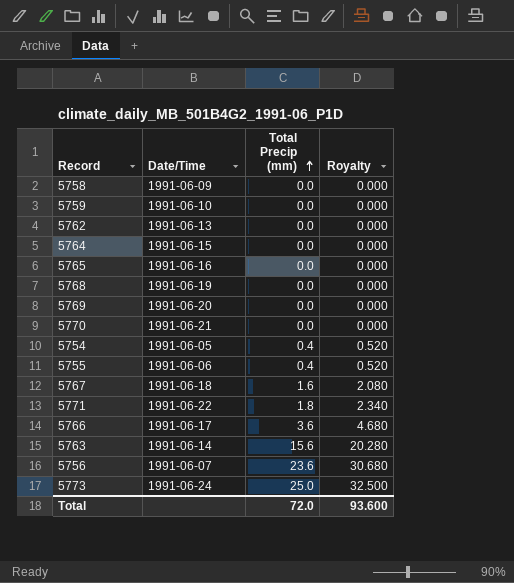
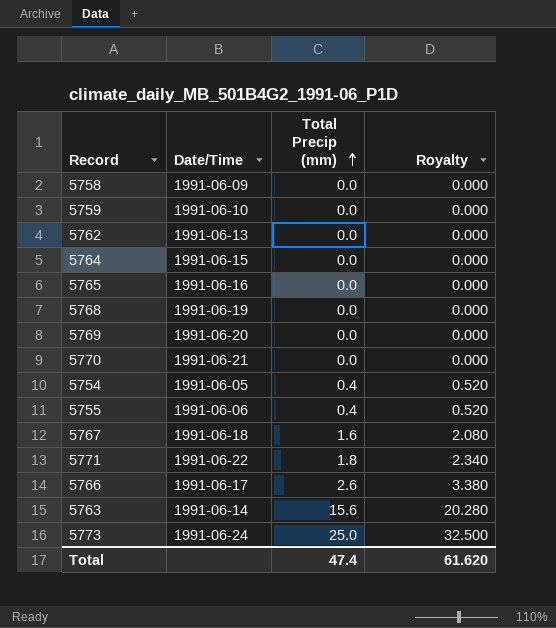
row 5756: 1991-06-07 | 23.6 | 30.680 -> none
5766 | Total Precip (mm): 3.6 -> 2.6
5766 | Royalty: 4.680 -> 3.380
Total | Total Precip (mm): 72.0 -> 47.4
Total | Royalty: 93.600 -> 61.620

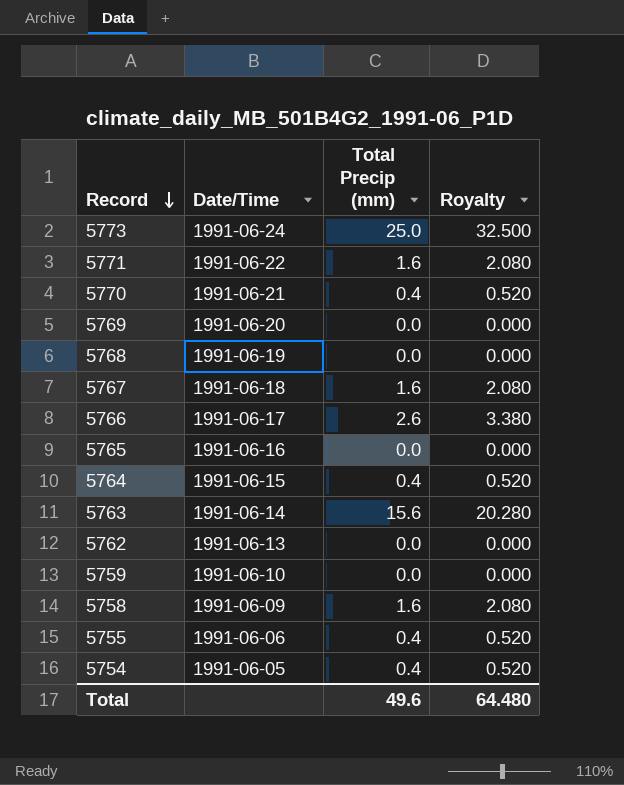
row order: Total Precip (mm) ascending -> Record descending
5771 | Total Precip (mm): 1.8 -> 1.6
5771 | Royalty: 2.340 -> 2.080
5770 | Total Precip (mm): 0.0 -> 0.4
5770 | Royalty: 0.000 -> 0.520
5764 | Total Precip (mm): 0.0 -> 0.4
5764 | Royalty: 0.000 -> 0.520
5758 | Total Precip (mm): 0.0 -> 1.6
5758 | Royalty: 0.000 -> 2.080
Total | Total Precip (mm): 47.4 -> 49.6
Total | Royalty: 61.620 -> 64.480

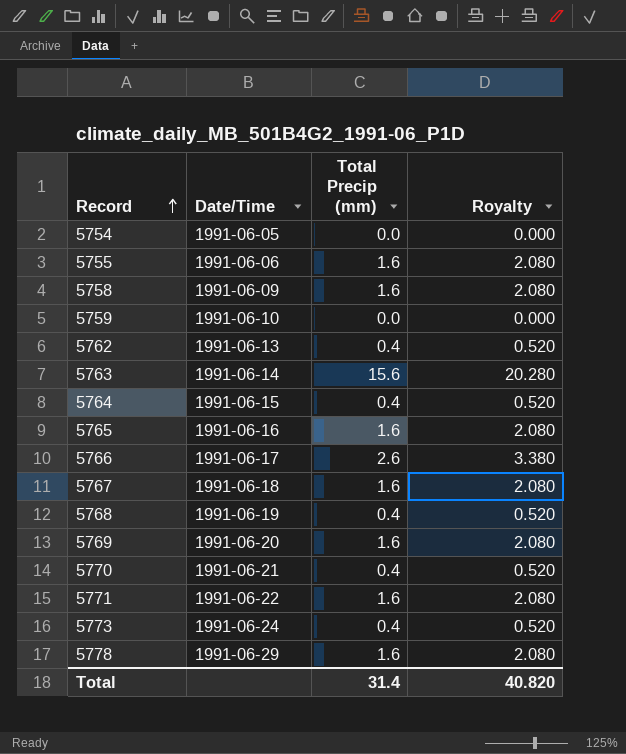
row order: Record descending -> Record ascending
5754 | Total Precip (mm): 0.4 -> 0.0
5754 | Royalty: 0.520 -> 0.000
5755 | Total Precip (mm): 0.4 -> 1.6
5755 | Royalty: 0.520 -> 2.080
5762 | Total Precip (mm): 0.0 -> 0.4
5762 | Royalty: 0.000 -> 0.520
5765 | Total Precip (mm): 0.0 -> 1.6
5765 | Royalty: 0.000 -> 2.080
5768 | Total Precip (mm): 0.0 -> 0.4
5768 | Royalty: 0.000 -> 0.520
5769 | Total Precip (mm): 0.0 -> 1.6
5769 | Royalty: 0.000 -> 2.080
5773 | Total Precip (mm): 25.0 -> 0.4
5773 | Royalty: 32.500 -> 0.520
row 5778: none -> 1991-06-29 | 1.6 | 2.080
Total | Total Precip (mm): 49.6 -> 31.4
Total | Royalty: 64.480 -> 40.820

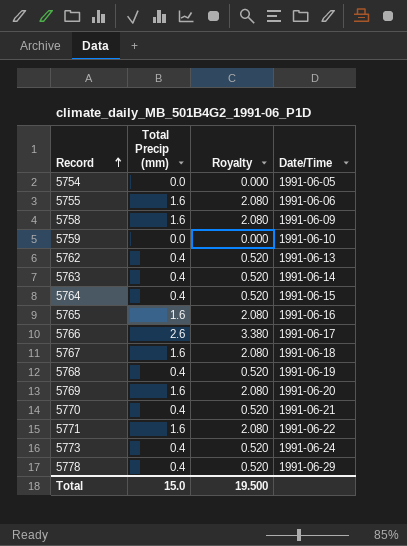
column Date/Time | position: 2 -> 4
5763 | Total Precip (mm): 15.6 -> 0.4
5763 | Royalty: 20.280 -> 0.520
5778 | Total Precip (mm): 1.6 -> 0.4
5778 | Royalty: 2.080 -> 0.520
Total | Total Precip (mm): 31.4 -> 15.0
Total | Royalty: 40.820 -> 19.500

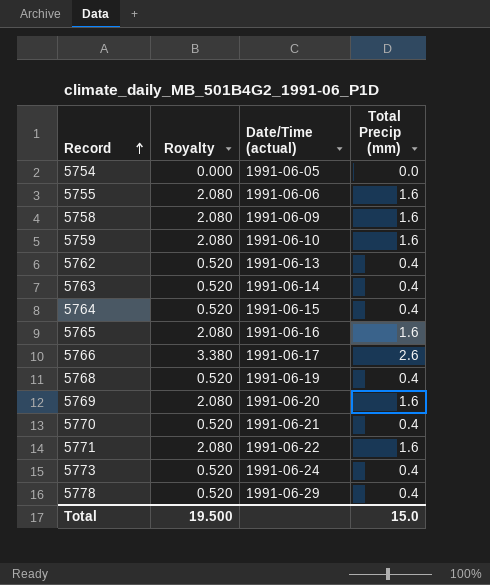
column name: Date/Time -> Date/Time (actual)
column Total Precip (mm) | position: 2 -> 4
row 5767: 1.6 | 2.080 | 1991-06-18 -> none
5759 | Royalty: 0.000 -> 2.080
5759 | Total Precip (mm): 0.0 -> 1.6

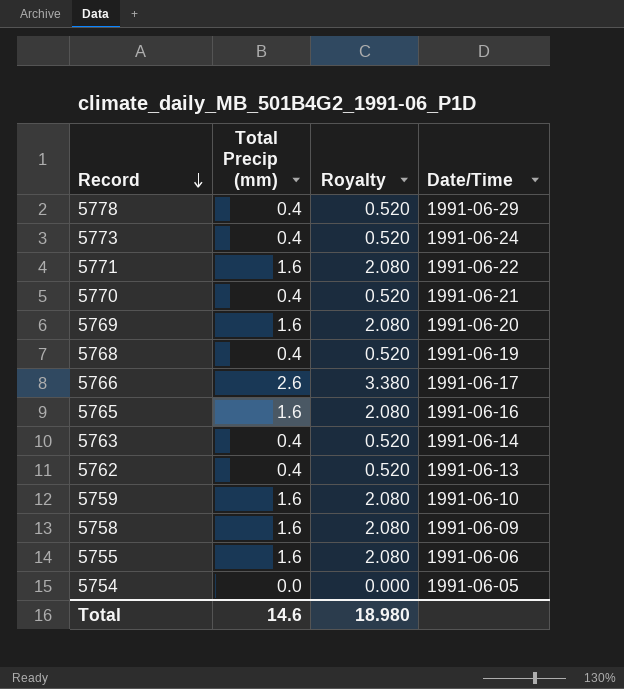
row order: Record ascending -> Record descending
column Total Precip (mm) | position: 4 -> 2
column name: Date/Time (actual) -> Date/Time
row 5764: 0.520 | 1991-06-15 | 0.4 -> none
Total | Total Precip (mm): 15.0 -> 14.6
Total | Royalty: 19.500 -> 18.980

